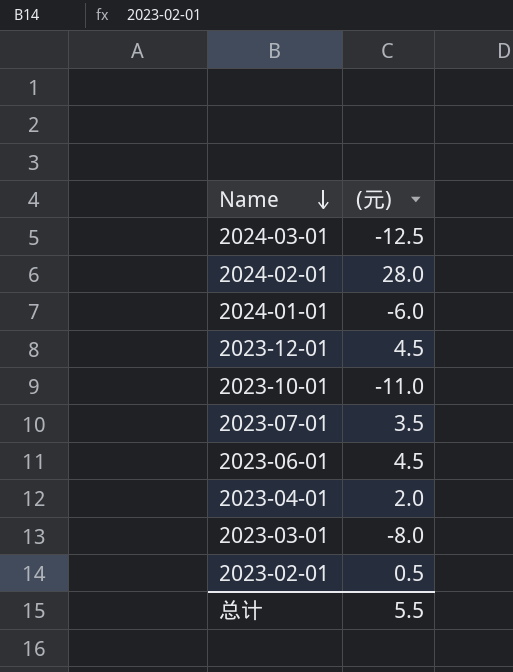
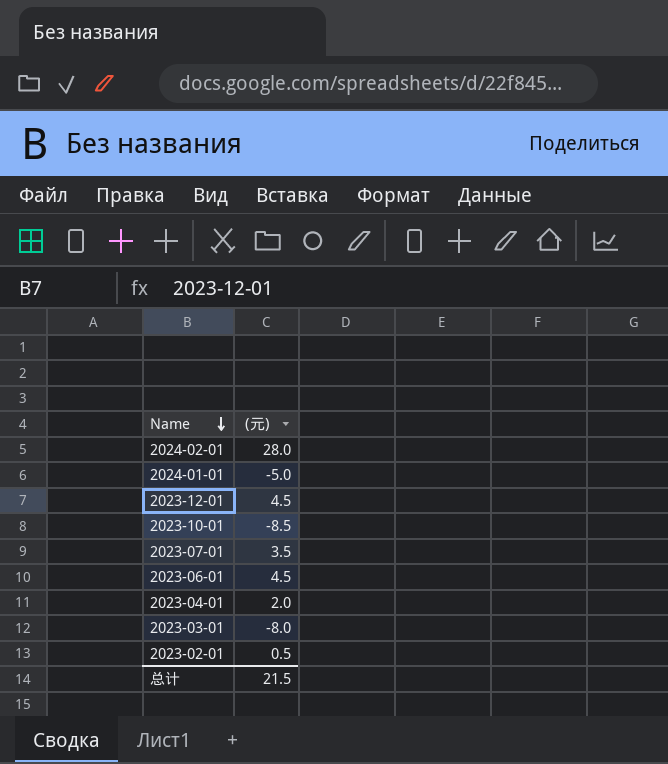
row 2024-03-01: -12.5 -> none
2024-01-01 | (元): -6.0 -> -5.0
2023-10-01 | (元): -11.0 -> -8.5
总计 | (元): 5.5 -> 21.5

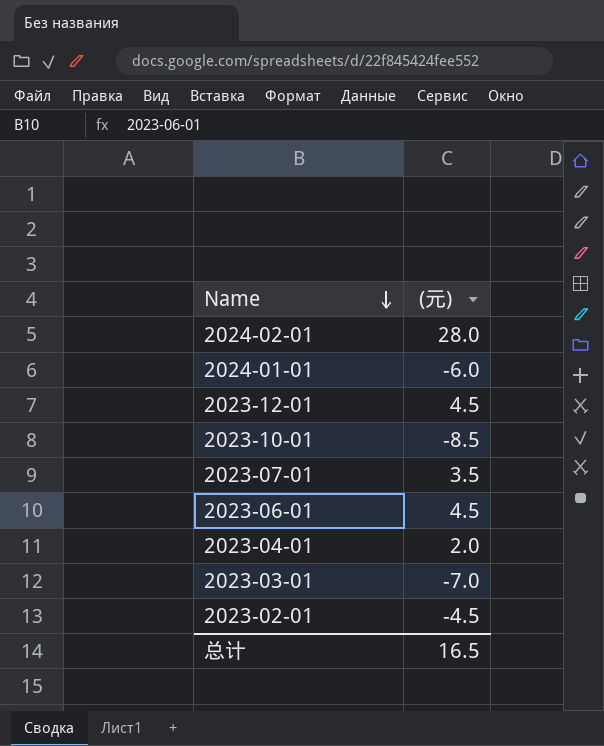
2024-01-01 | (元): -5.0 -> -6.0
2023-03-01 | (元): -8.0 -> -7.0
2023-02-01 | (元): 0.5 -> -4.5
总计 | (元): 21.5 -> 16.5

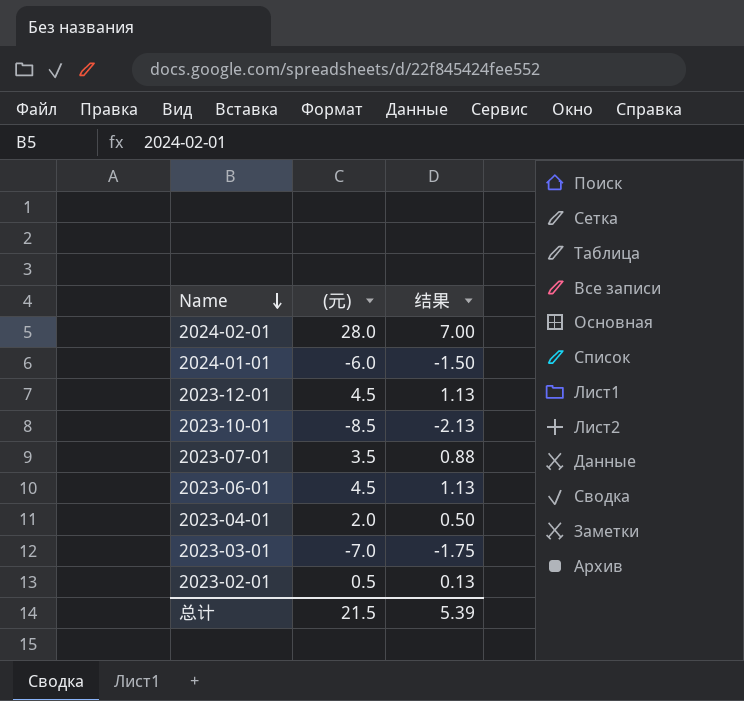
column 结果 | formula: none -> [(元)] * 0.25
2023-02-01 | (元): -4.5 -> 0.5
总计 | (元): 16.5 -> 21.5

